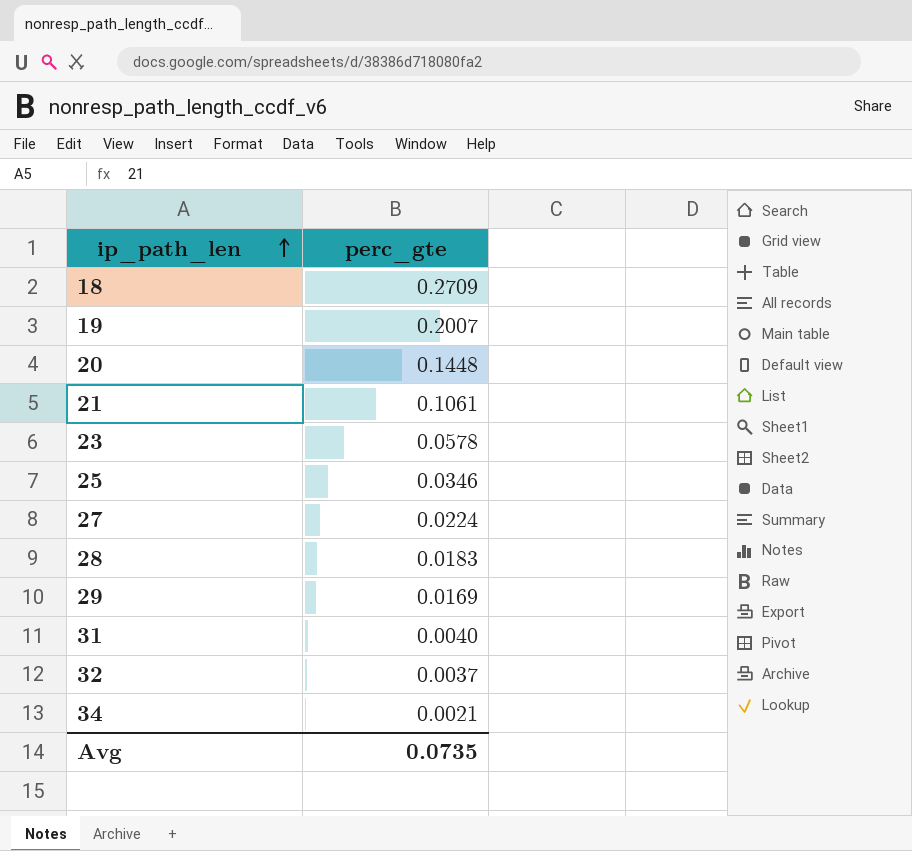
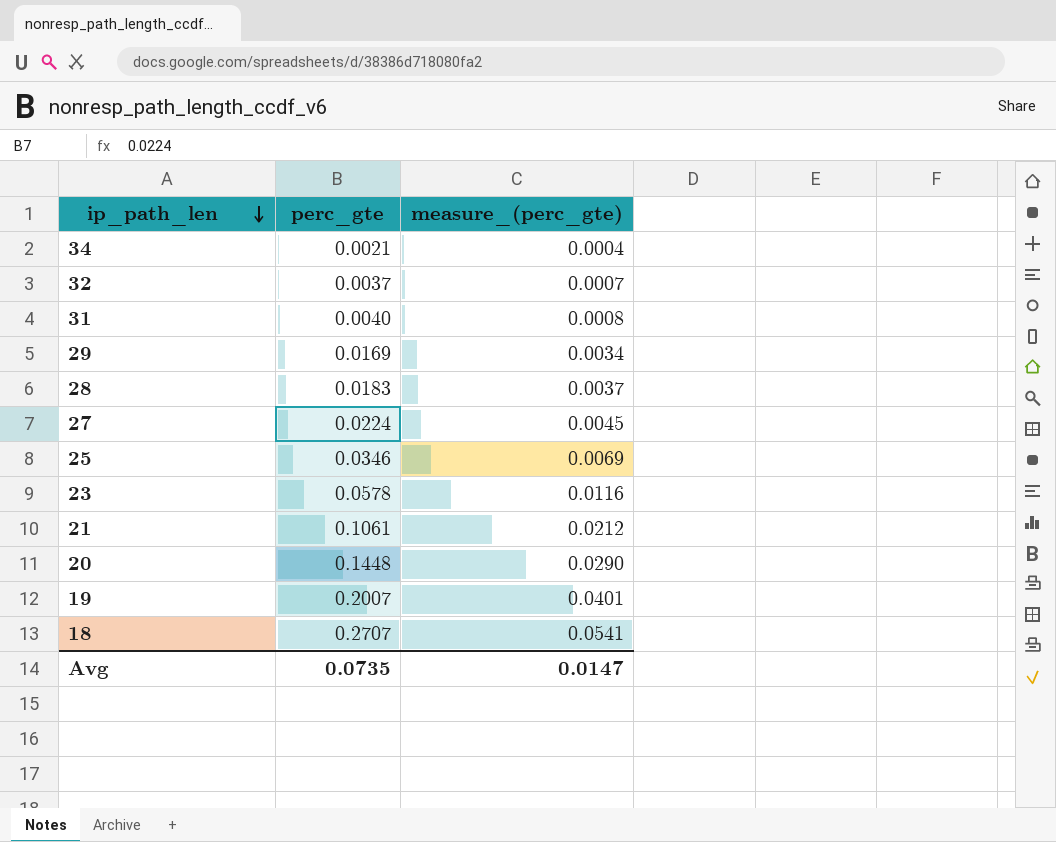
row order: ip_path_len ascending -> ip_path_len descending
column measure_(perc_gte) | formula: none -> [perc_gte] * 0.2
18 | perc_gte: 0.2709 -> 0.2707

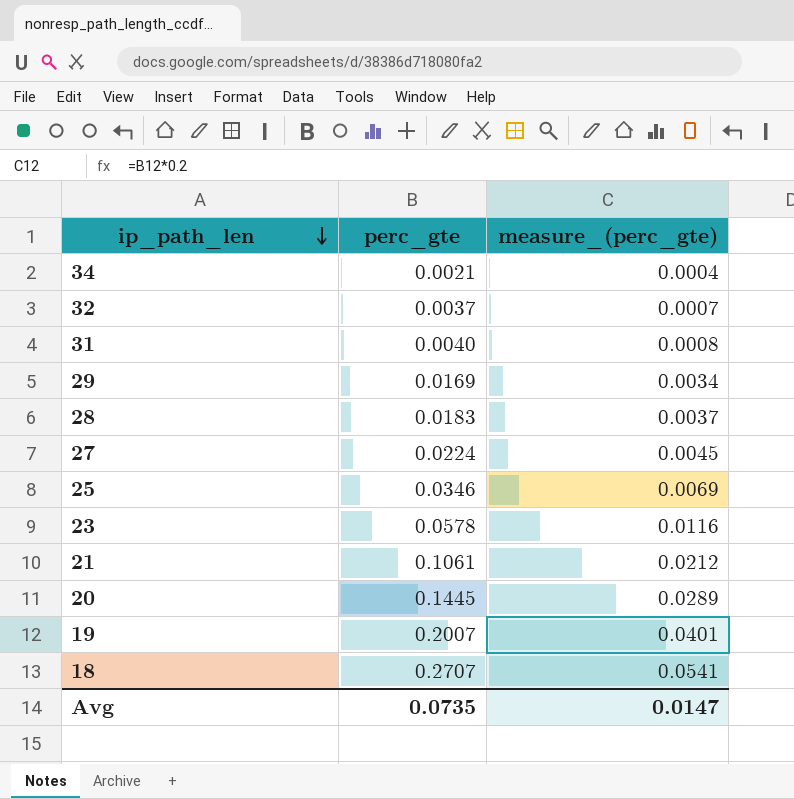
20 | perc_gte: 0.1448 -> 0.1445
20 | measure_(perc_gte): 0.0290 -> 0.0289

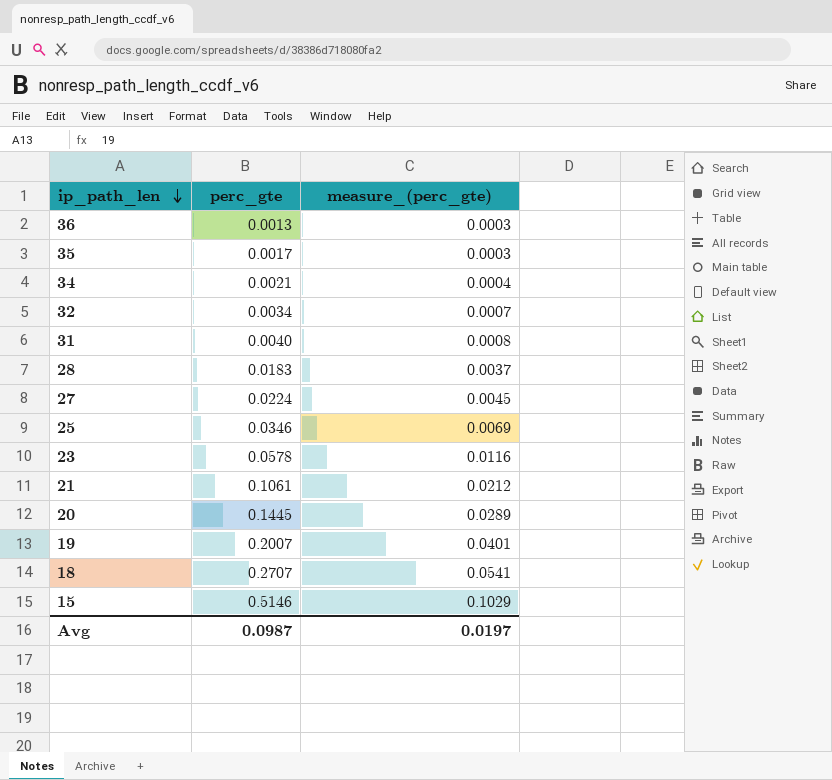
row 29: 0.0169 | 0.0034 -> none
row 36: none -> 0.0013 | 0.0003
row 35: none -> 0.0017 | 0.0003
32 | perc_gte: 0.0037 -> 0.0034
row 15: none -> 0.5146 | 0.1029
Avg | perc_gte: 0.0735 -> 0.0987
Avg | measure_(perc_gte): 0.0147 -> 0.0197

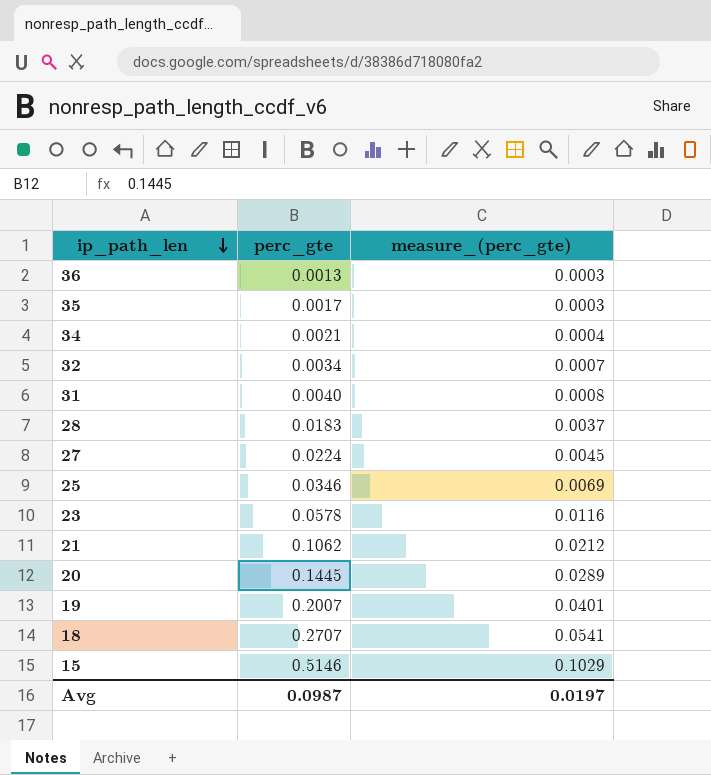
21 | perc_gte: 0.1061 -> 0.1062

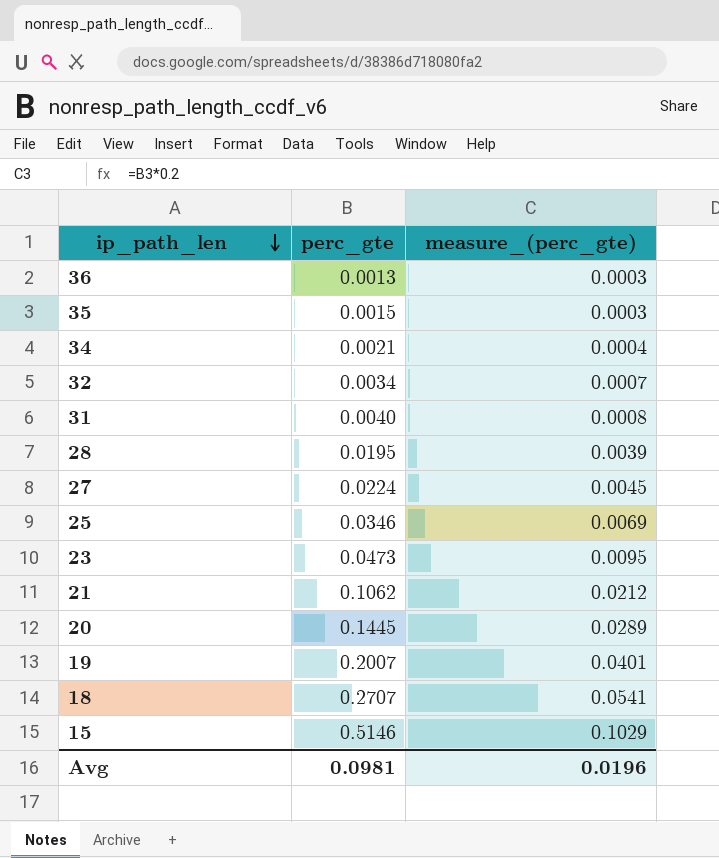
35 | perc_gte: 0.0017 -> 0.0015
28 | perc_gte: 0.0183 -> 0.0195
28 | measure_(perc_gte): 0.0037 -> 0.0039
23 | perc_gte: 0.0578 -> 0.0473
23 | measure_(perc_gte): 0.0116 -> 0.0095
Avg | perc_gte: 0.0987 -> 0.0981
Avg | measure_(perc_gte): 0.0197 -> 0.0196

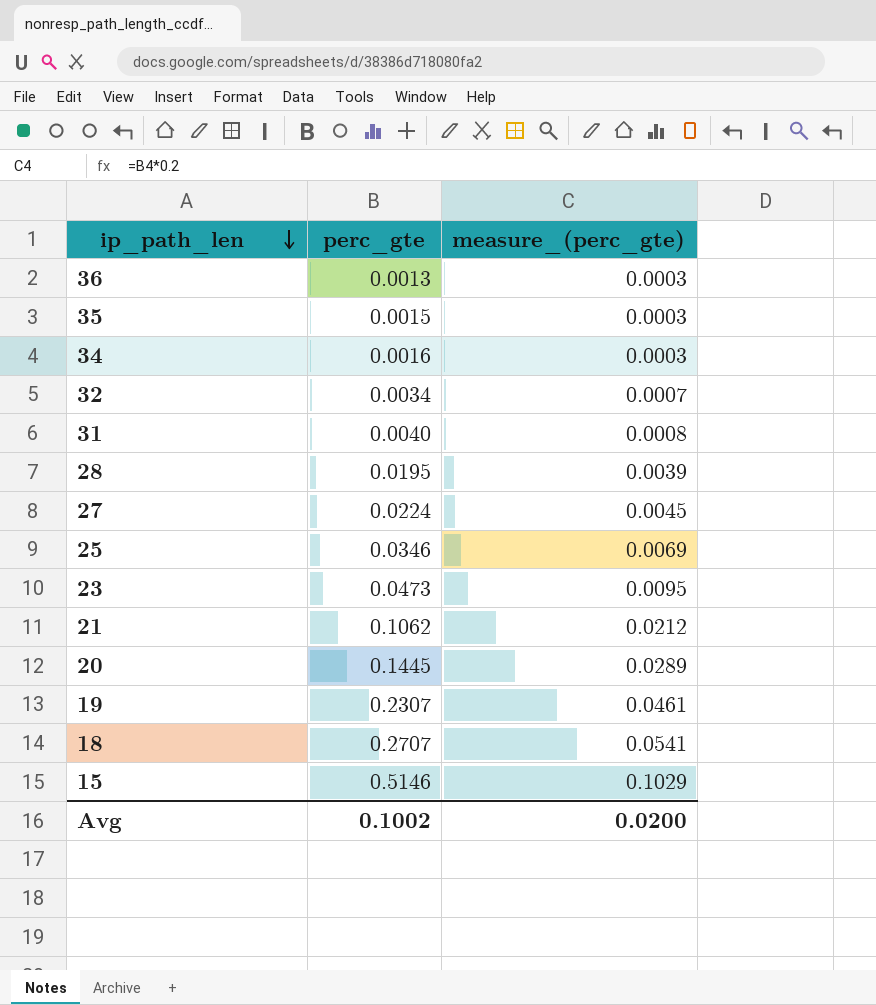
34 | perc_gte: 0.0021 -> 0.0016
34 | measure_(perc_gte): 0.0004 -> 0.0003
19 | perc_gte: 0.2007 -> 0.2307
19 | measure_(perc_gte): 0.0401 -> 0.0461
Avg | perc_gte: 0.0981 -> 0.1002
Avg | measure_(perc_gte): 0.0196 -> 0.0200

